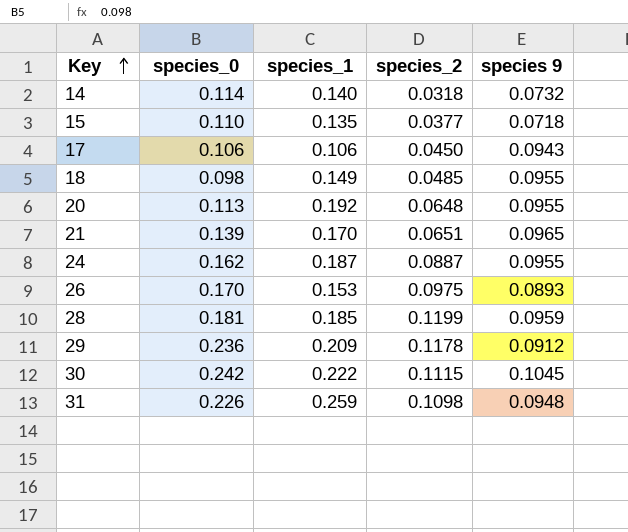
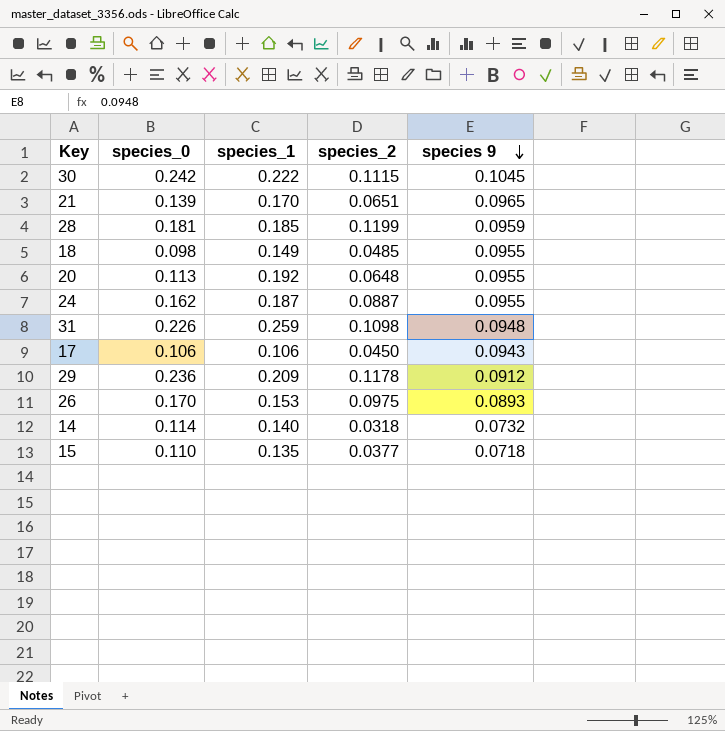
row order: Key ascending -> species 9 descending

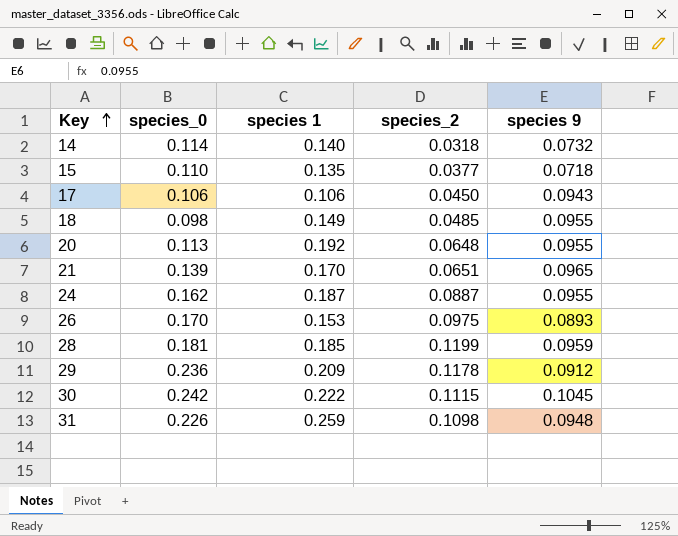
row order: species 9 descending -> Key ascending
column name: species_1 -> species 1

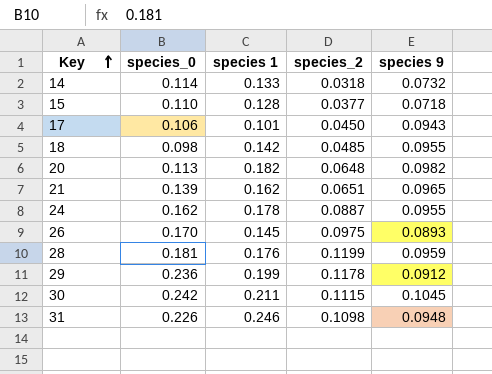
14 | species 1: 0.140 -> 0.133
15 | species 1: 0.135 -> 0.128
17 | species 1: 0.106 -> 0.101
18 | species 1: 0.149 -> 0.142
20 | species 1: 0.192 -> 0.182
20 | species 9: 0.0955 -> 0.0982
21 | species 1: 0.170 -> 0.162
24 | species 1: 0.187 -> 0.178
26 | species 1: 0.153 -> 0.145
28 | species 1: 0.185 -> 0.176
29 | species 1: 0.209 -> 0.199
30 | species 1: 0.222 -> 0.211
31 | species 1: 0.259 -> 0.246

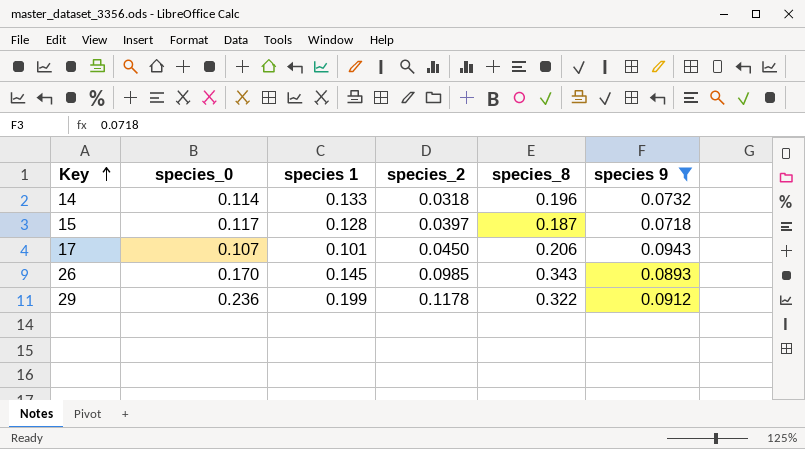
filter: none -> species 9 <= 0.0943
column species_8 | position: none -> 5
15 | species_0: 0.110 -> 0.117
15 | species_2: 0.0377 -> 0.0397
17 | species_0: 0.106 -> 0.107
26 | species_2: 0.0975 -> 0.0985

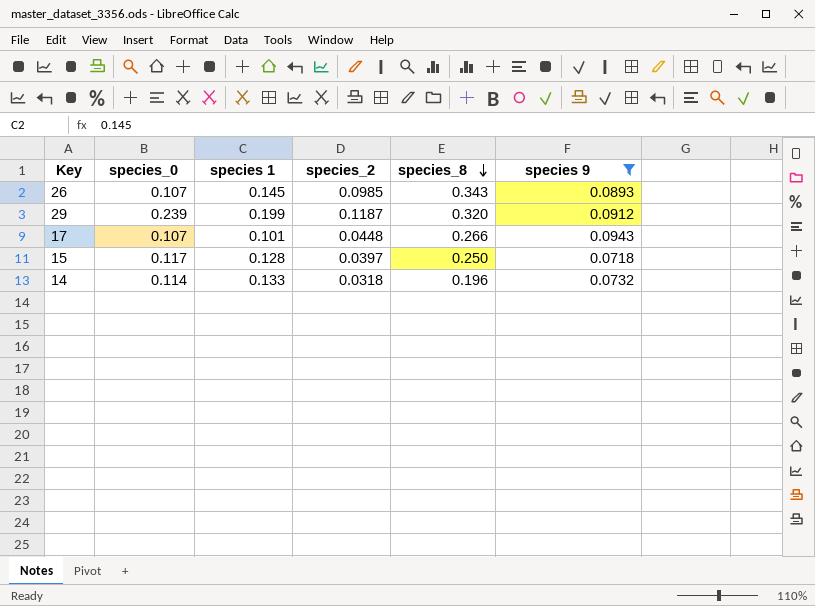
row order: Key ascending -> species_8 descending
26 | species_0: 0.170 -> 0.107
29 | species_0: 0.236 -> 0.239
29 | species_2: 0.1178 -> 0.1187
29 | species_8: 0.322 -> 0.320
17 | species_2: 0.0450 -> 0.0448
17 | species_8: 0.206 -> 0.266
15 | species_8: 0.187 -> 0.250

